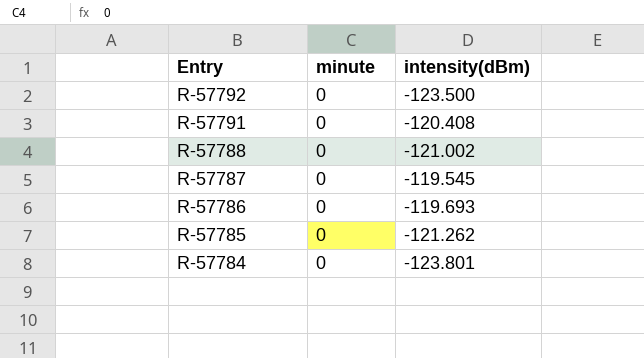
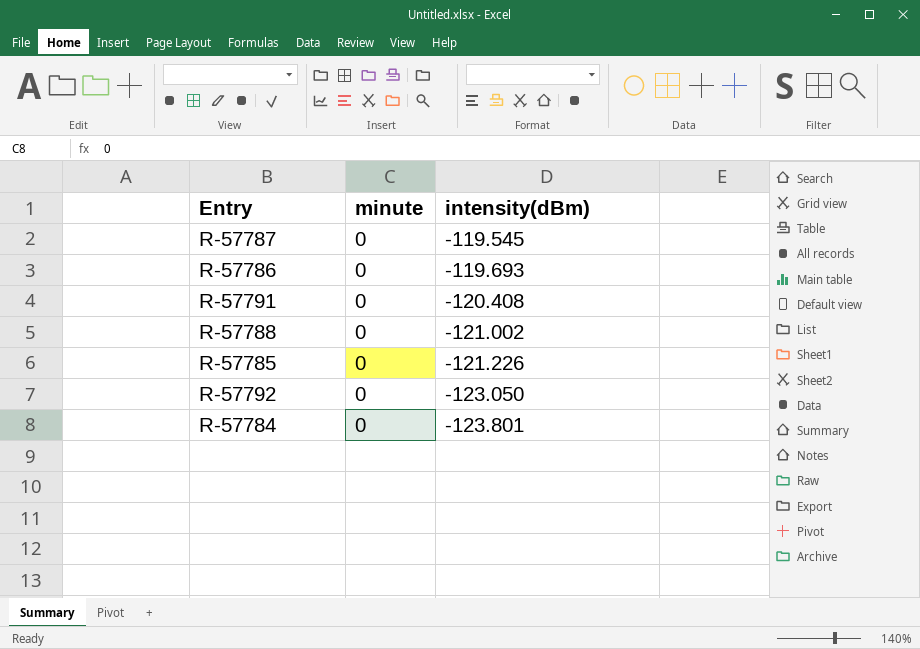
row order: Entry descending -> intensity(dBm) descending
R-57785 | intensity(dBm): -121.262 -> -121.226
R-57792 | intensity(dBm): -123.500 -> -123.050

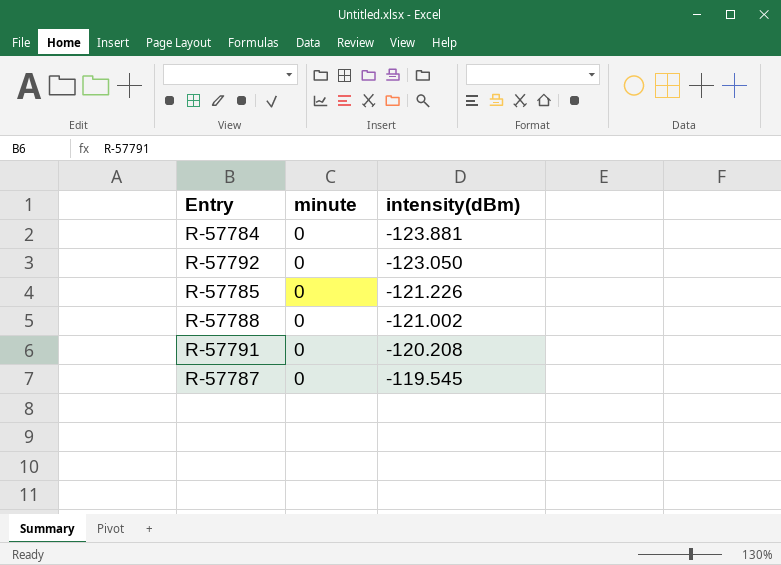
row order: intensity(dBm) descending -> intensity(dBm) ascending
row R-57786: 0 | -119.693 -> none
R-57784 | intensity(dBm): -123.801 -> -123.881
R-57791 | intensity(dBm): -120.408 -> -120.208

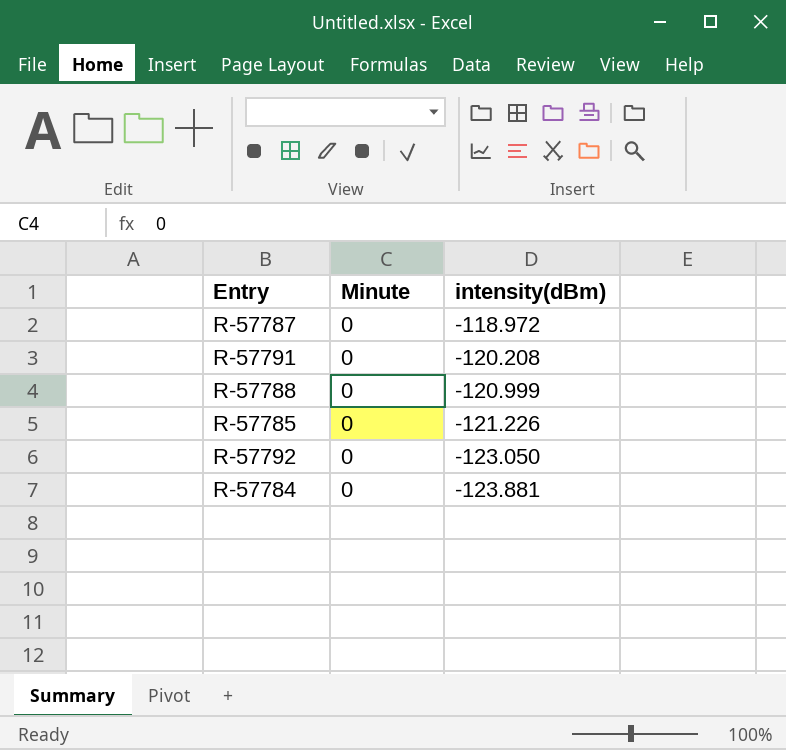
row order: intensity(dBm) ascending -> intensity(dBm) descending
column name: minute -> Minute
R-57787 | intensity(dBm): -119.545 -> -118.972
R-57788 | intensity(dBm): -121.002 -> -120.999

